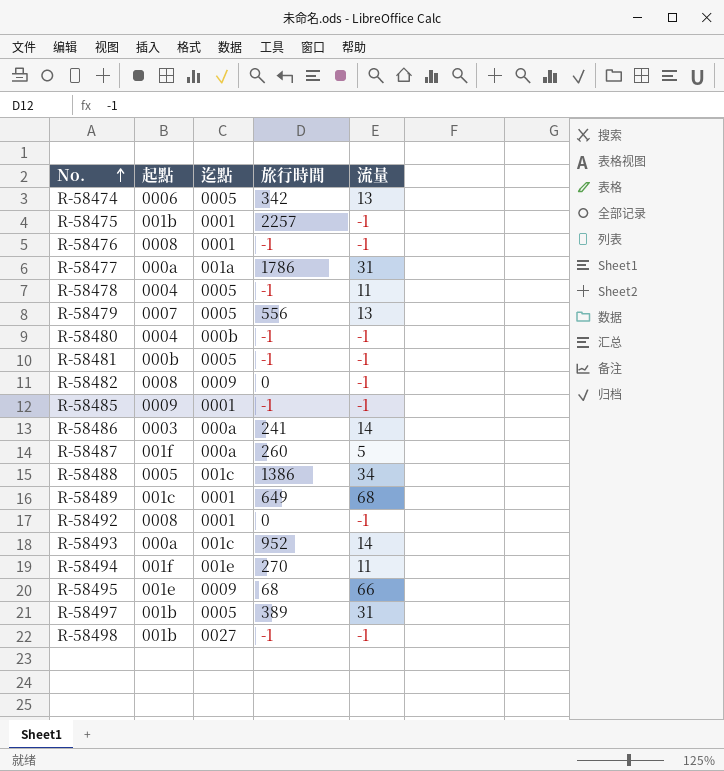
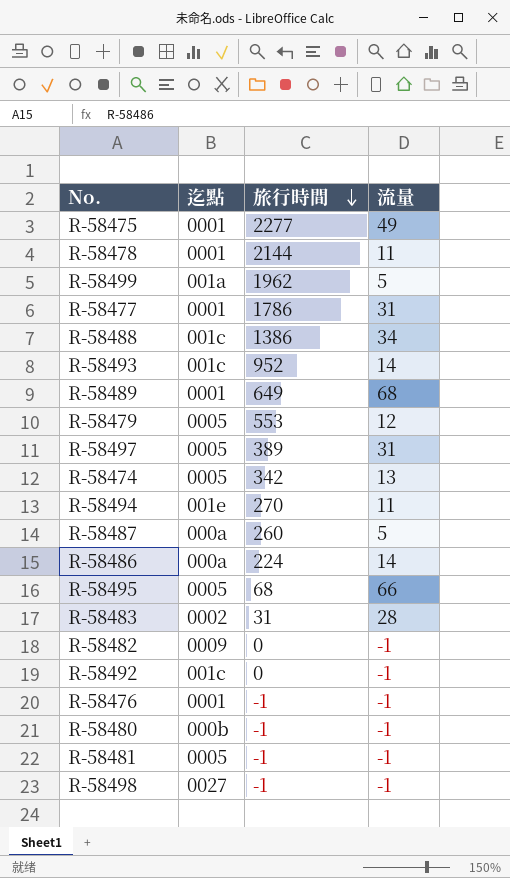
row order: No. ascending -> 旅行時間 descending
column 起點 | position: 2 -> none
row R-58485: 0009 | 0001 | -1 | -1 -> none
R-58475 | 旅行時間: 2257 -> 2277
R-58475 | 流量: -1 -> 49
R-58478 | 迄點: 0005 -> 0001
R-58478 | 旅行時間: -1 -> 2144
row R-58499: none -> 001a | 1962 | 5
R-58477 | 迄點: 001a -> 0001
R-58479 | 旅行時間: 556 -> 553
R-58479 | 流量: 13 -> 12
R-58486 | 旅行時間: 241 -> 224
R-58495 | 迄點: 0009 -> 0005
row R-58483: none -> 0002 | 31 | 28
R-58492 | 迄點: 0001 -> 001c

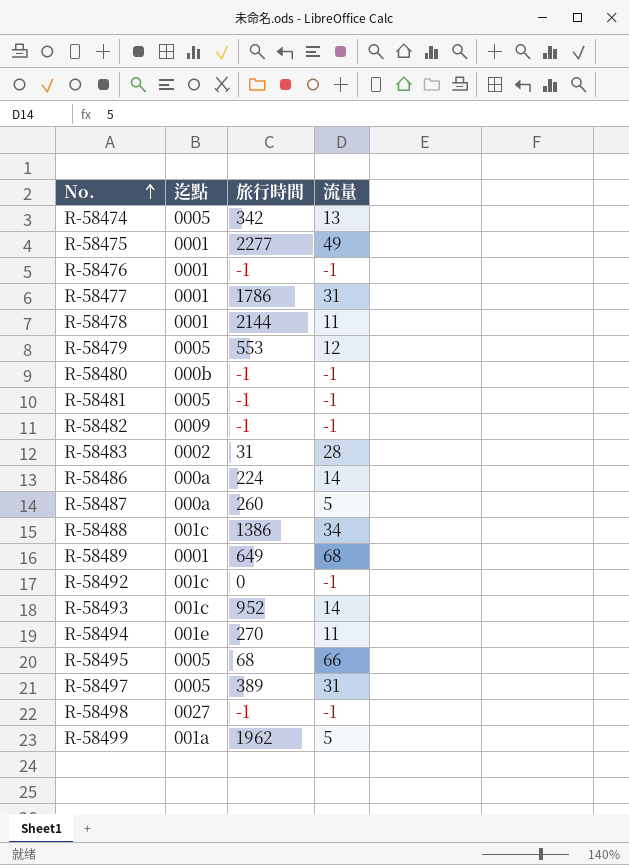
row order: 旅行時間 descending -> No. ascending
R-58482 | 旅行時間: 0 -> -1

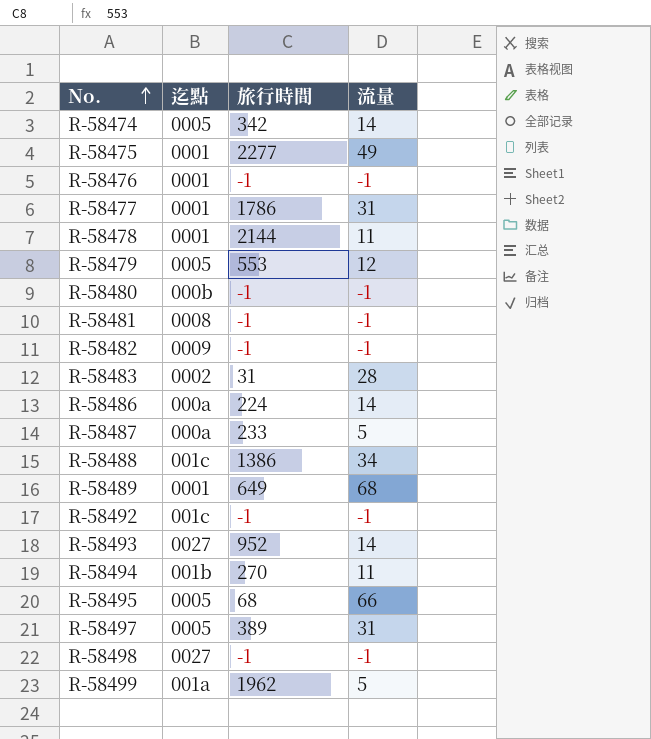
R-58474 | 流量: 13 -> 14
R-58481 | 迄點: 0005 -> 0008
R-58487 | 旅行時間: 260 -> 233
R-58492 | 旅行時間: 0 -> -1
R-58493 | 迄點: 001c -> 0027
R-58494 | 迄點: 001e -> 001b

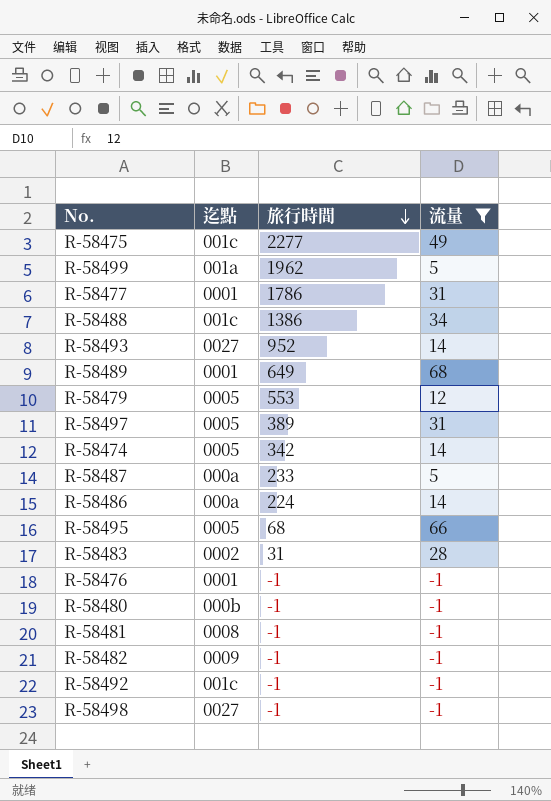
filter: none -> 流量 != 11
row order: No. ascending -> 旅行時間 descending
R-58475 | 迄點: 0001 -> 001c

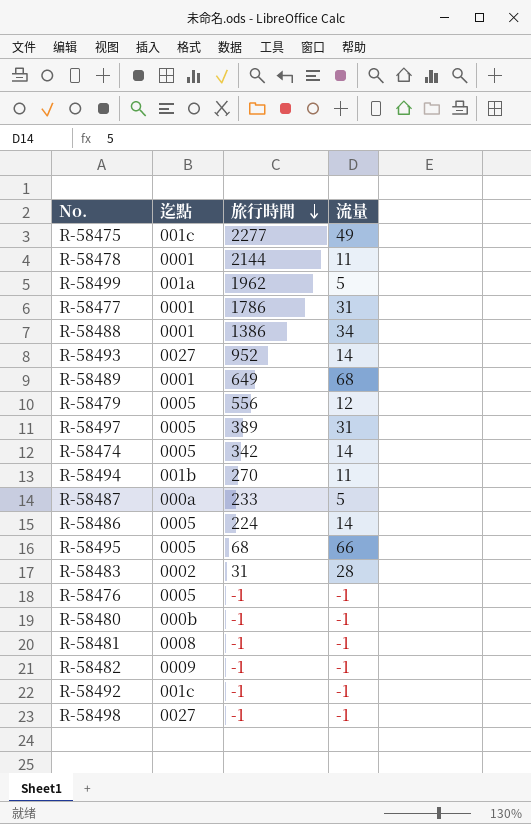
filter: 流量 != 11 -> none
R-58488 | 迄點: 001c -> 0001
R-58479 | 旅行時間: 553 -> 556
R-58486 | 迄點: 000a -> 0005
R-58476 | 迄點: 0001 -> 0005

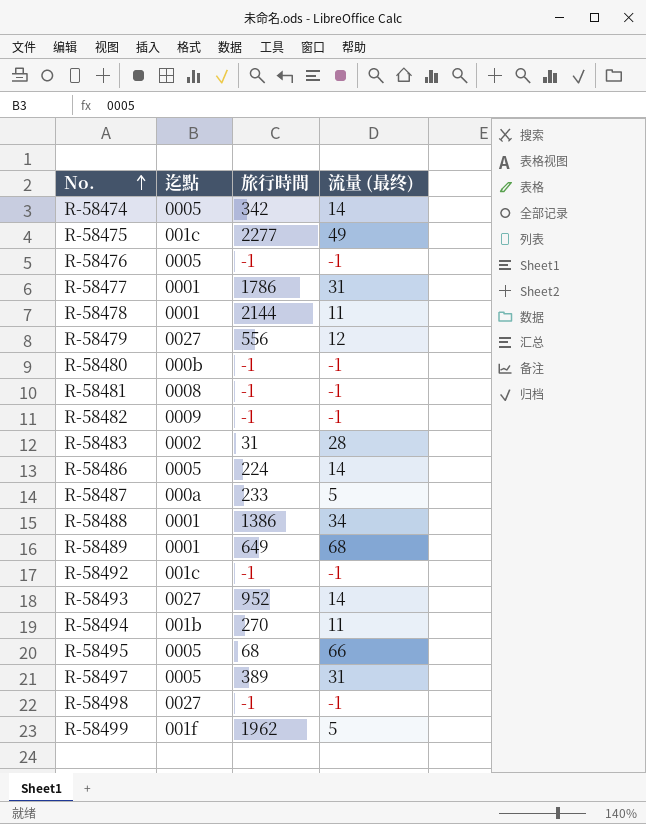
row order: 旅行時間 descending -> No. ascending
column name: 流量 -> 流量 (最终)
R-58479 | 迄點: 0005 -> 0027
R-58499 | 迄點: 001a -> 001f

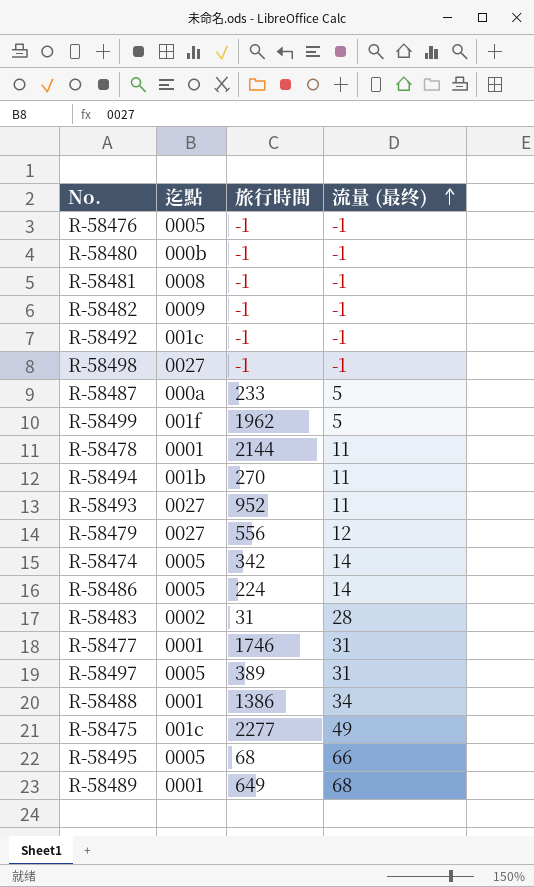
row order: No. ascending -> 流量 (最终) ascending
R-58493 | 流量 (最终): 14 -> 11
R-58477 | 旅行時間: 1786 -> 1746

